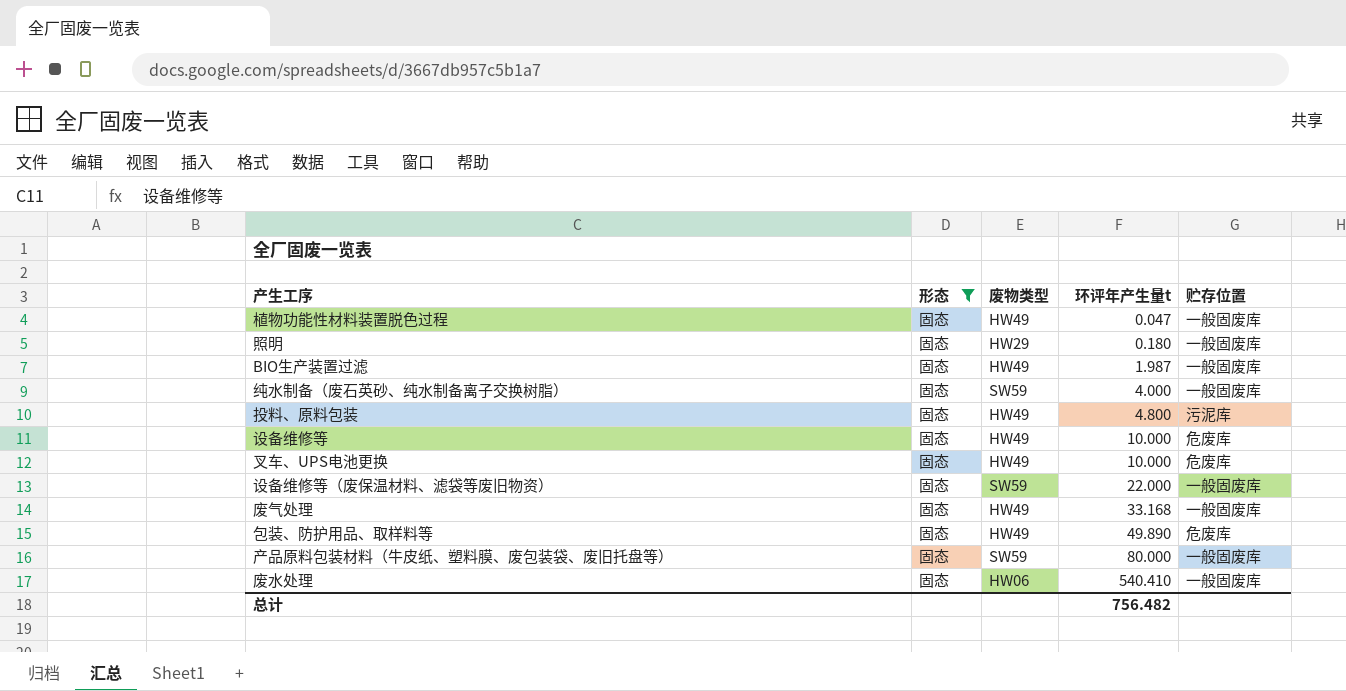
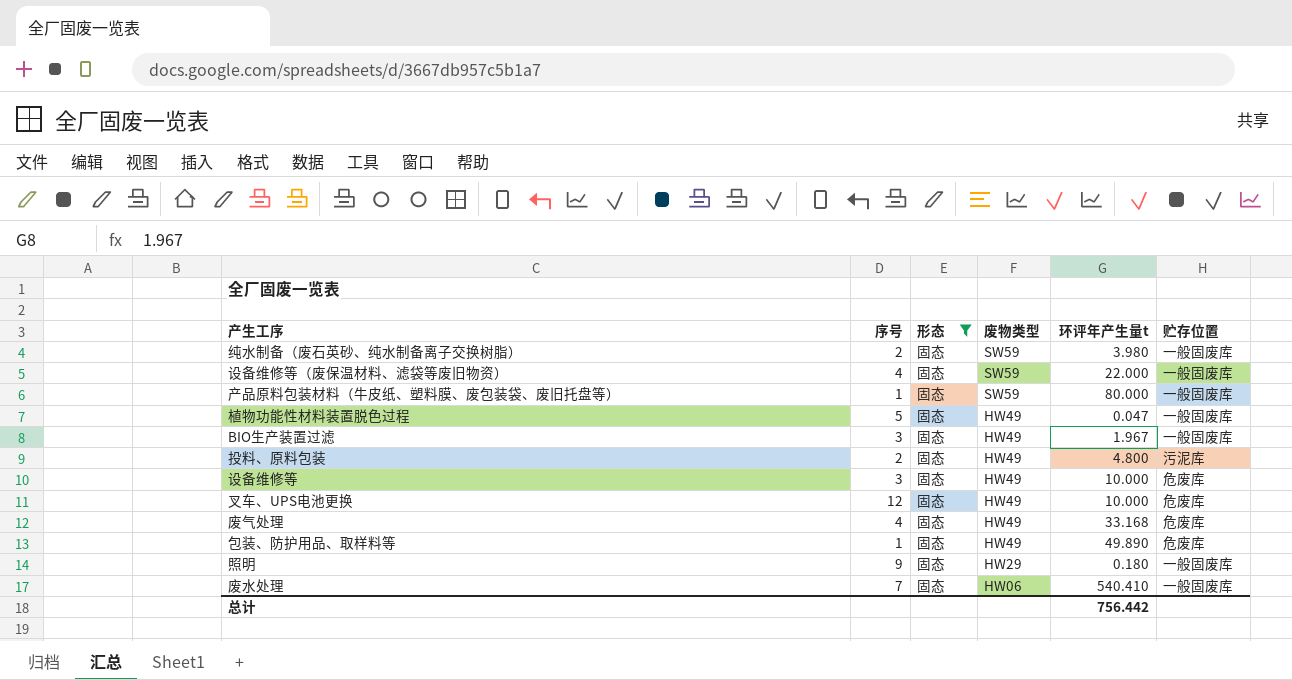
row order: 环评年产生量t ascending -> 废物类型 descending
column 序号 | position: none -> 2
纯水制备（废石英砂、纯水制备离子交换树脂） | 环评年产生量t: 4.000 -> 3.980
BIO生产装置过滤 | 环评年产生量t: 1.987 -> 1.967
废气处理 | 贮存位置: 一般固废库 -> 危废库
总计 | 环评年产生量t: 756.482 -> 756.442

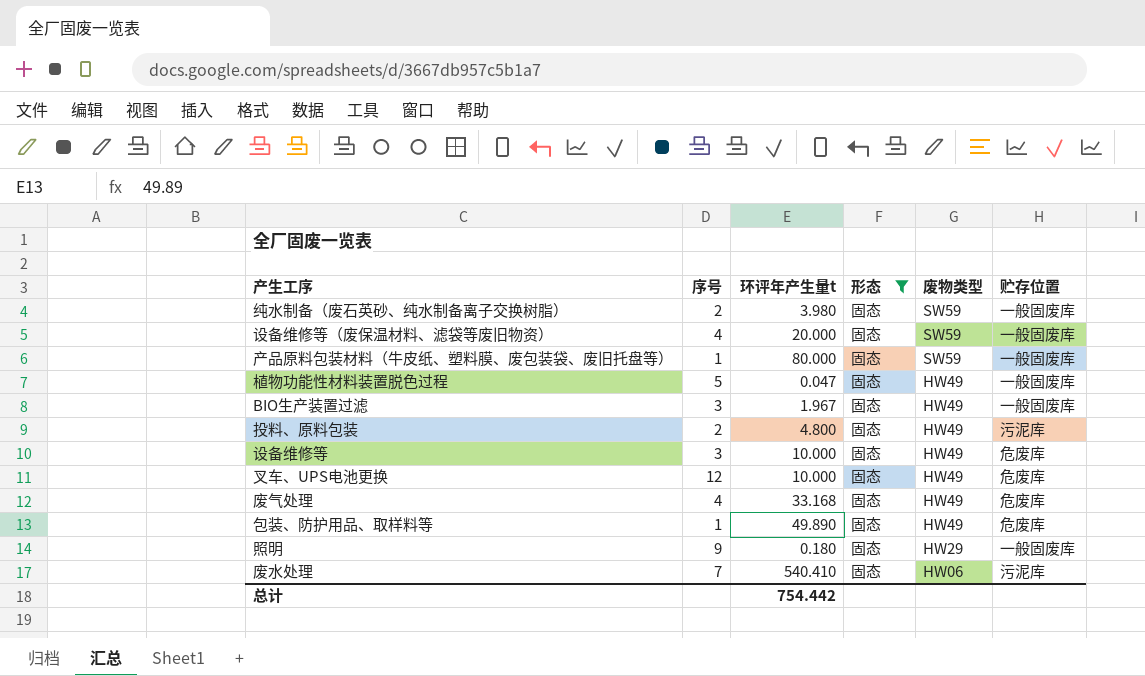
column 环评年产生量t | position: 5 -> 3
设备维修等（废保温材料、滤袋等废旧物资） | 环评年产生量t: 22.000 -> 20.000
废水处理 | 贮存位置: 一般固废库 -> 污泥库
总计 | 环评年产生量t: 756.442 -> 754.442

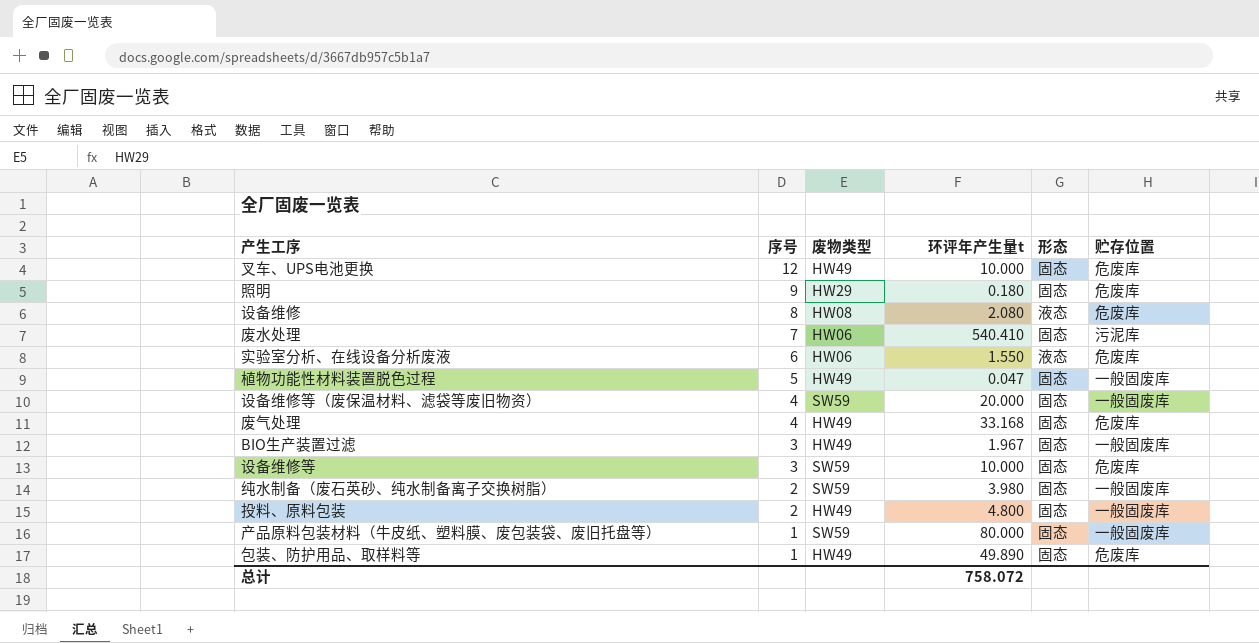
filter: 形态 = 固态 -> none
row order: 废物类型 descending -> 序号 descending
column 废物类型 | position: 5 -> 3
照明 | 贮存位置: 一般固废库 -> 危废库
设备维修等 | 废物类型: HW49 -> SW59
投料、原料包装 | 贮存位置: 污泥库 -> 一般固废库
总计 | 环评年产生量t: 754.442 -> 758.072

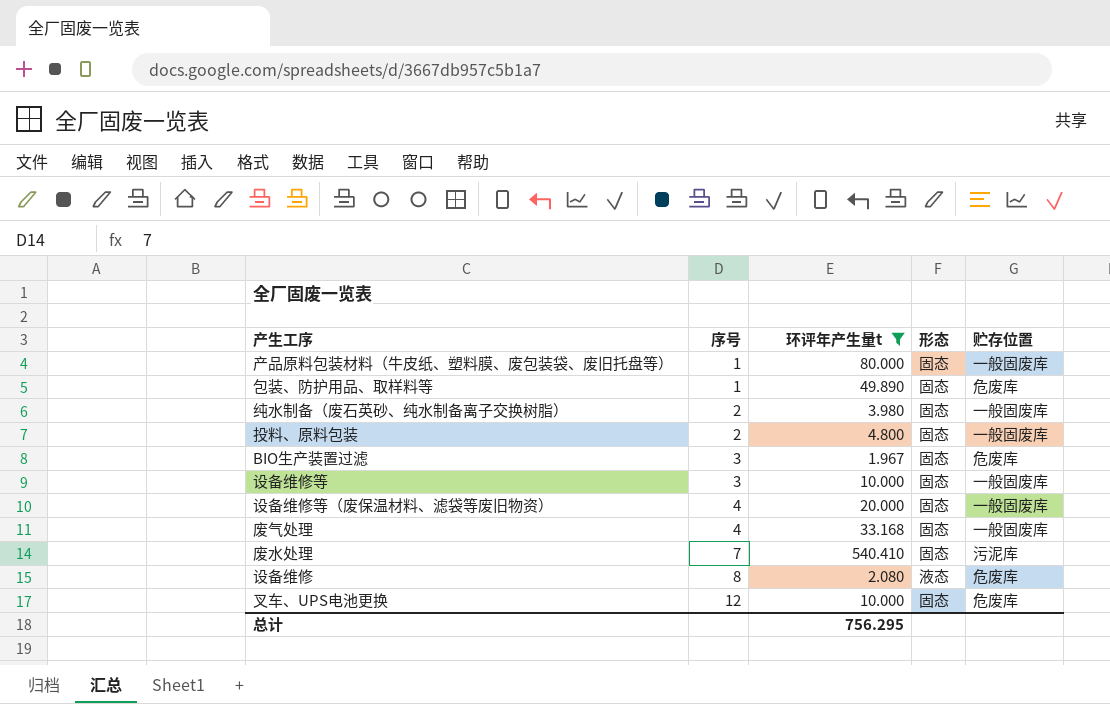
filter: none -> 环评年产生量t >= 1.967
row order: 序号 descending -> 序号 ascending
column 废物类型 | position: 3 -> none
BIO生产装置过滤 | 贮存位置: 一般固废库 -> 危废库
设备维修等 | 贮存位置: 危废库 -> 一般固废库
废气处理 | 贮存位置: 危废库 -> 一般固废库
总计 | 环评年产生量t: 758.072 -> 756.295

